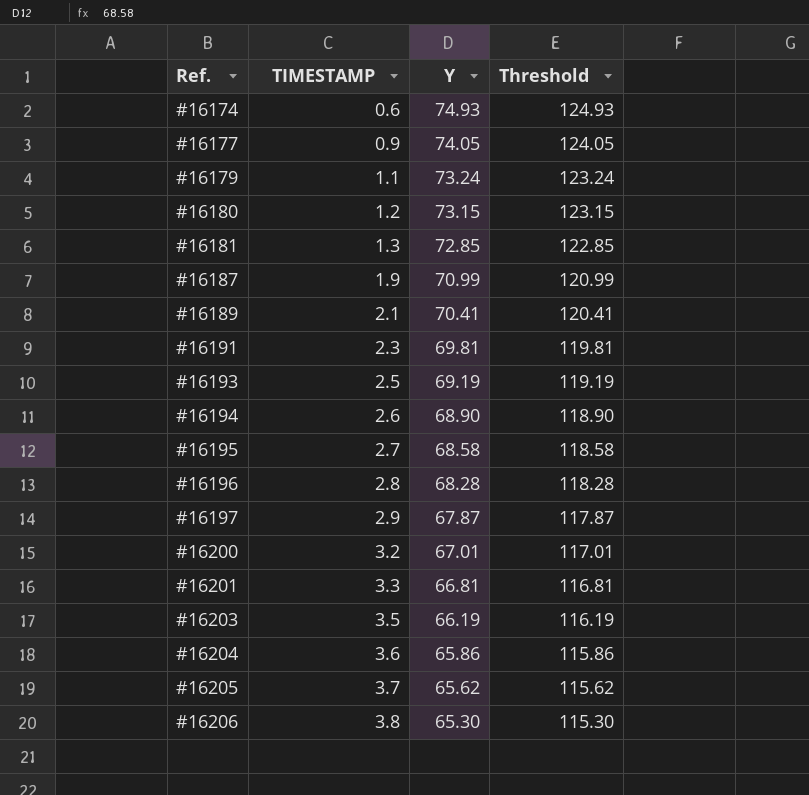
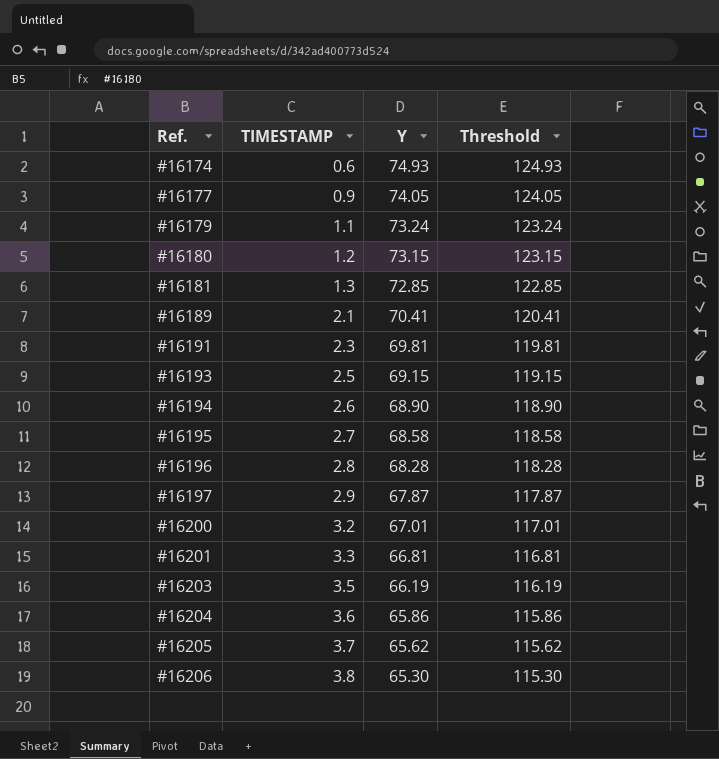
row #16187: 1.9 | 70.99 | 120.99 -> none
#16193 | Y: 69.19 -> 69.15
#16193 | Threshold: 119.19 -> 119.15

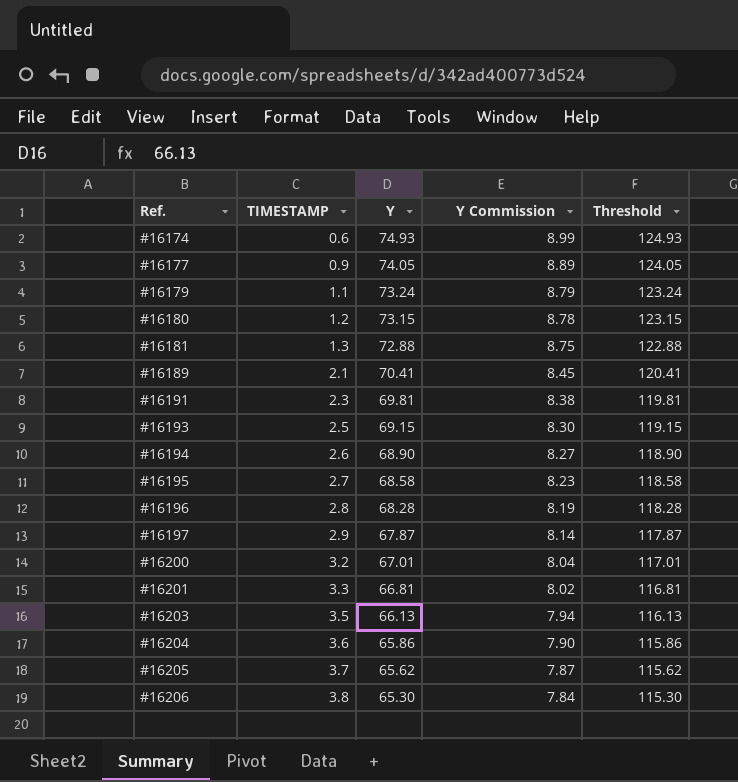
column Y Commission | formula: none -> [Y] * 0.12
#16181 | Y: 72.85 -> 72.88
#16181 | Threshold: 122.85 -> 122.88
#16203 | Y: 66.19 -> 66.13
#16203 | Threshold: 116.19 -> 116.13

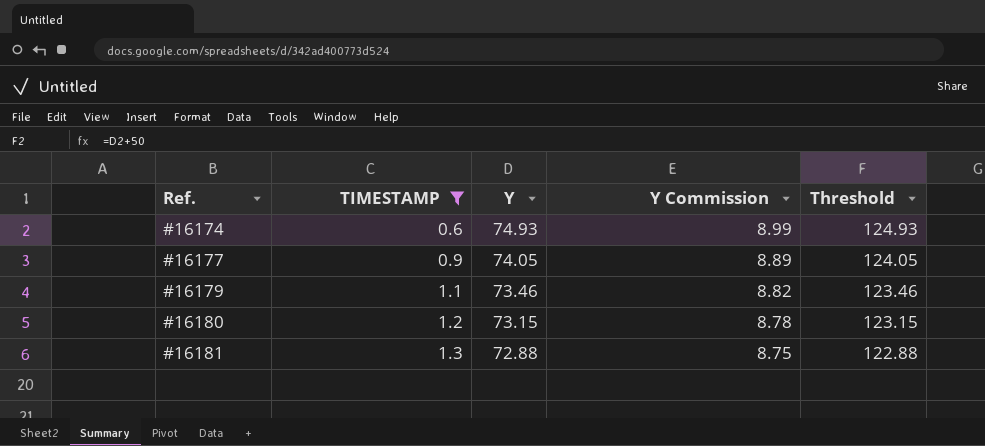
filter: none -> TIMESTAMP <= 1.3
#16179 | Y: 73.24 -> 73.46
#16179 | Y Commission: 8.79 -> 8.82
#16179 | Threshold: 123.24 -> 123.46

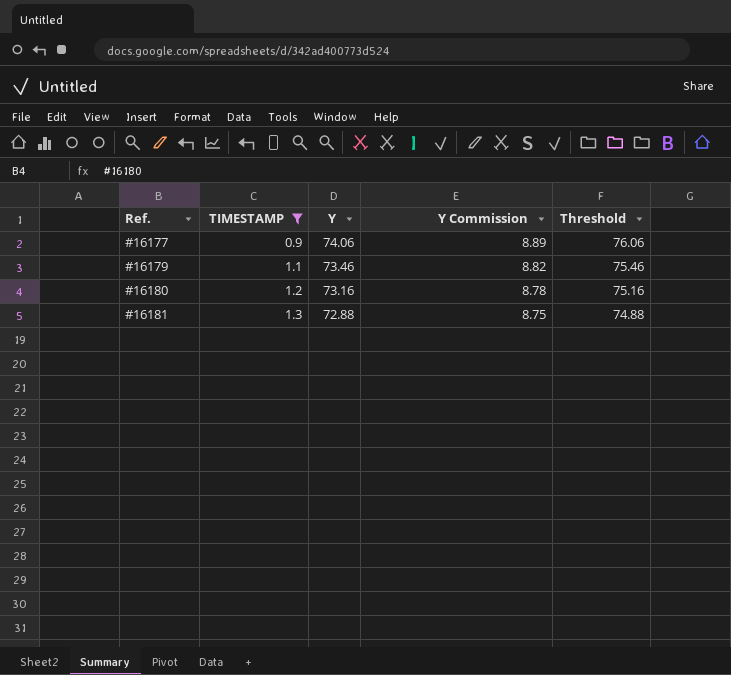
column Threshold | formula: [Y] + 50 -> [Y] + 2
row #16174: 0.6 | 74.93 | 8.99 | 124.93 -> none
#16177 | Y: 74.05 -> 74.06
#16180 | Y: 73.15 -> 73.16

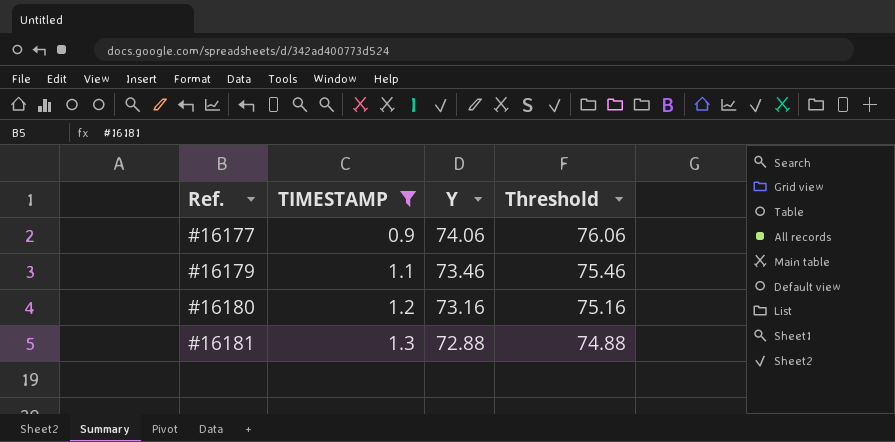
column Y Commission | formula: [Y] * 0.12 -> none

